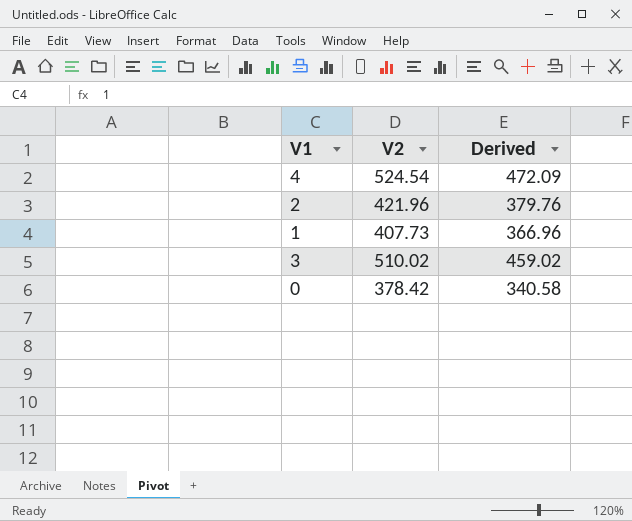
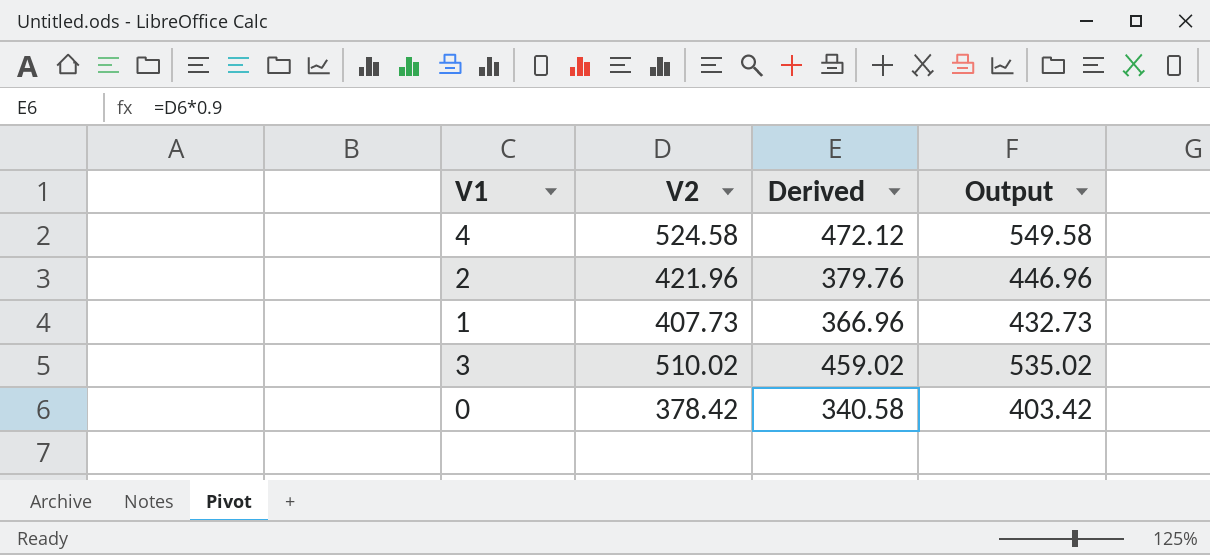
column Output | formula: none -> [V2] + 25
4 | V2: 524.54 -> 524.58
4 | Derived: 472.09 -> 472.12

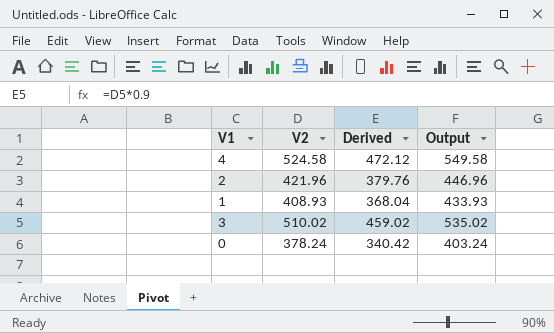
1 | V2: 407.73 -> 408.93
1 | Derived: 366.96 -> 368.04
1 | Output: 432.73 -> 433.93
0 | V2: 378.42 -> 378.24
0 | Derived: 340.58 -> 340.42
0 | Output: 403.42 -> 403.24

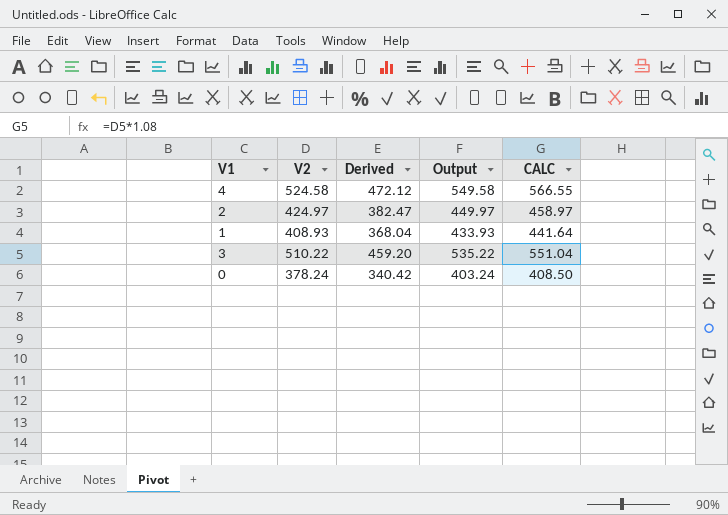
column CALC | formula: none -> [V2] * 1.08
2 | V2: 421.96 -> 424.97
2 | Derived: 379.76 -> 382.47
2 | Output: 446.96 -> 449.97
3 | V2: 510.02 -> 510.22
3 | Derived: 459.02 -> 459.20
3 | Output: 535.02 -> 535.22

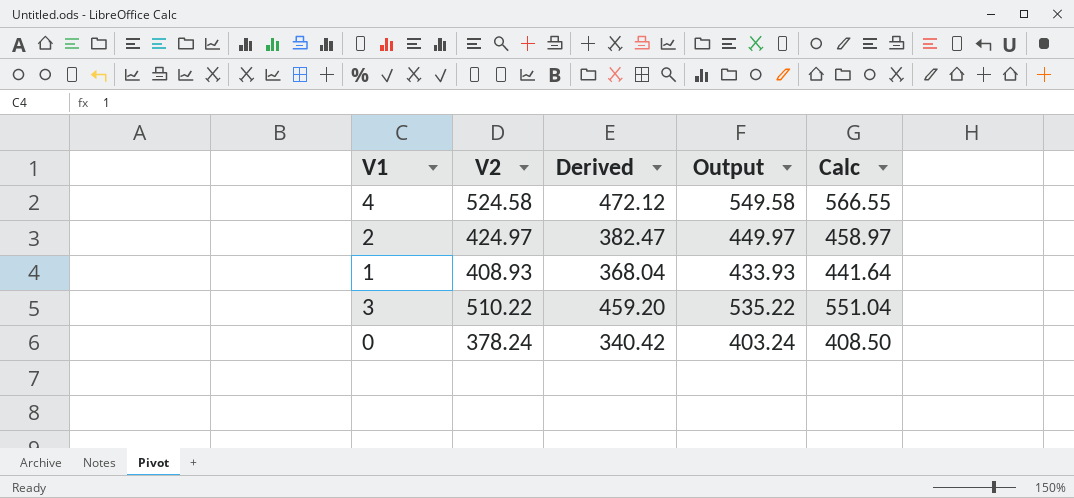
column name: CALC -> Calc

